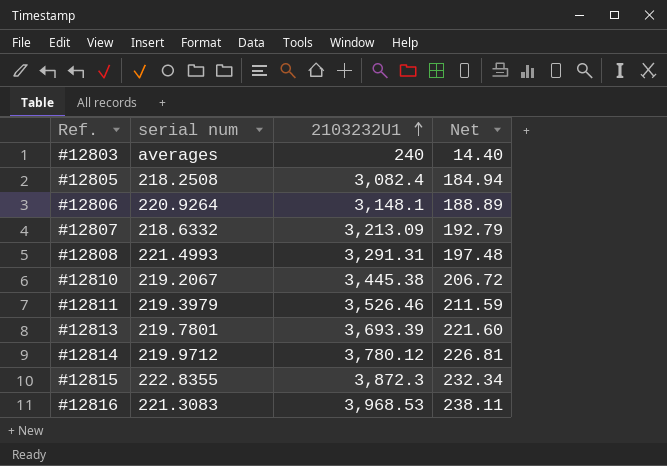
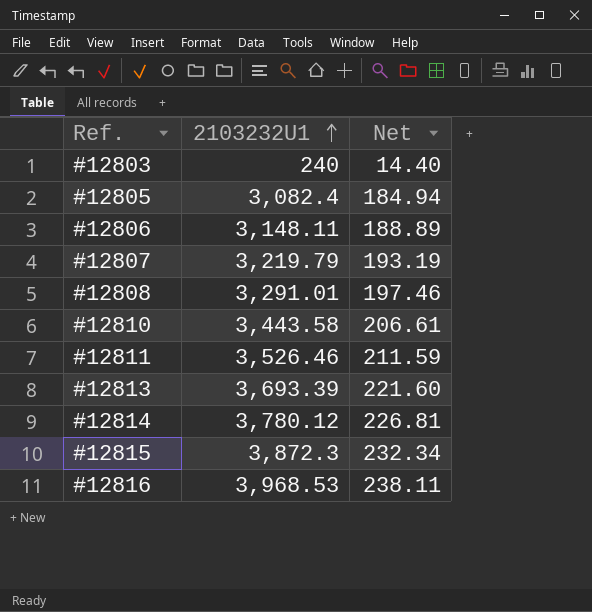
column serial num | position: 2 -> none
#12806 | 2103232U1: 3,148.1 -> 3,148.11
#12807 | 2103232U1: 3,213.09 -> 3,219.79
#12807 | Net: 192.79 -> 193.19
#12808 | 2103232U1: 3,291.31 -> 3,291.01
#12808 | Net: 197.48 -> 197.46
#12810 | 2103232U1: 3,445.38 -> 3,443.58
#12810 | Net: 206.72 -> 206.61

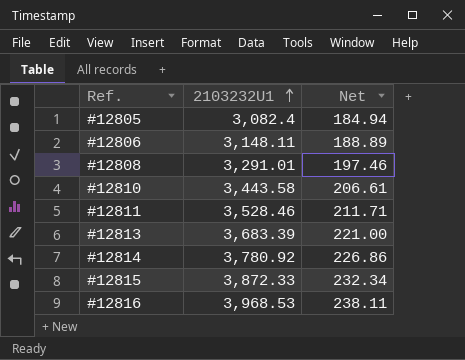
row #12803: 240 | 14.40 -> none
row #12807: 3,219.79 | 193.19 -> none
#12811 | 2103232U1: 3,526.46 -> 3,528.46
#12811 | Net: 211.59 -> 211.71
#12813 | 2103232U1: 3,693.39 -> 3,683.39
#12813 | Net: 221.60 -> 221.00
#12814 | 2103232U1: 3,780.12 -> 3,780.92
#12814 | Net: 226.81 -> 226.86
#12815 | 2103232U1: 3,872.3 -> 3,872.33

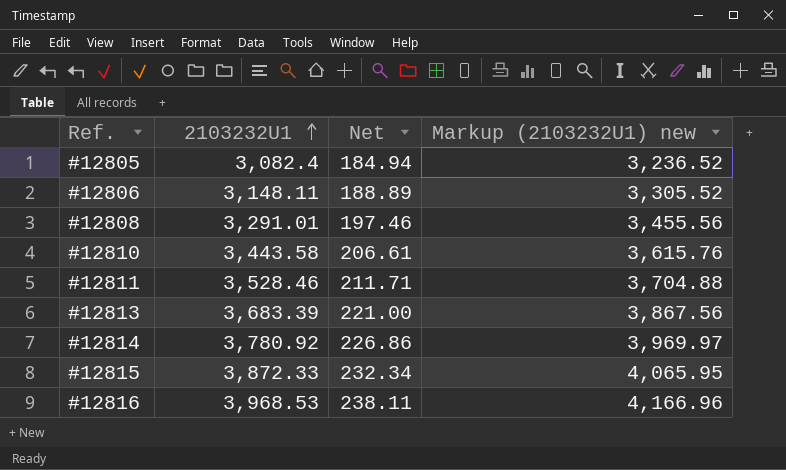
column Markup (2103232U1) new | formula: none -> [2103232U1] * 1.05

